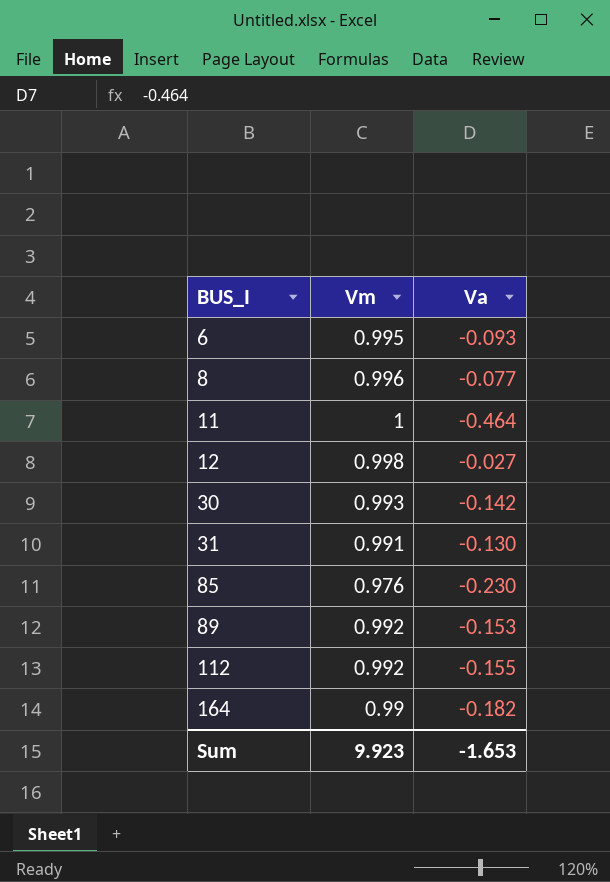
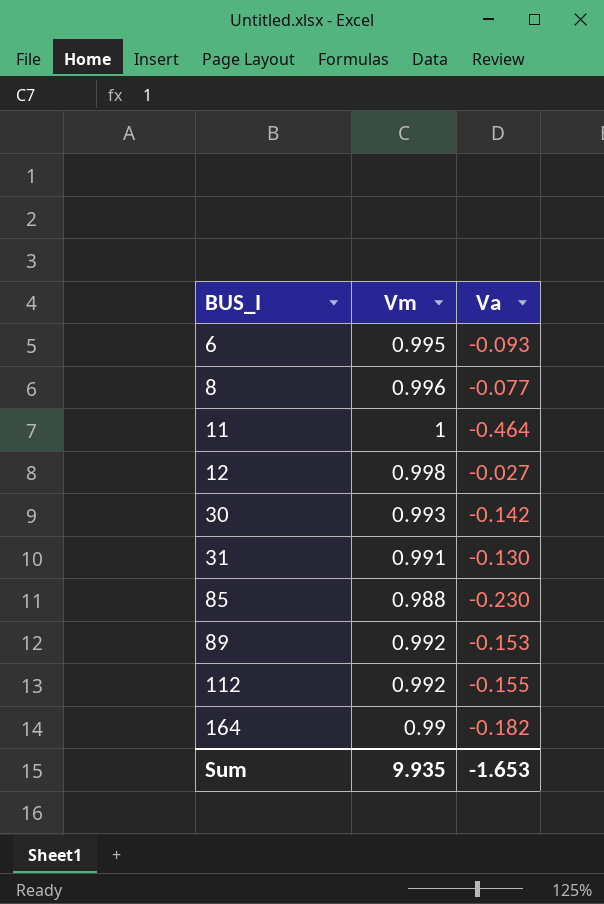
85 | Vm: 0.976 -> 0.988
Sum | Vm: 9.923 -> 9.935

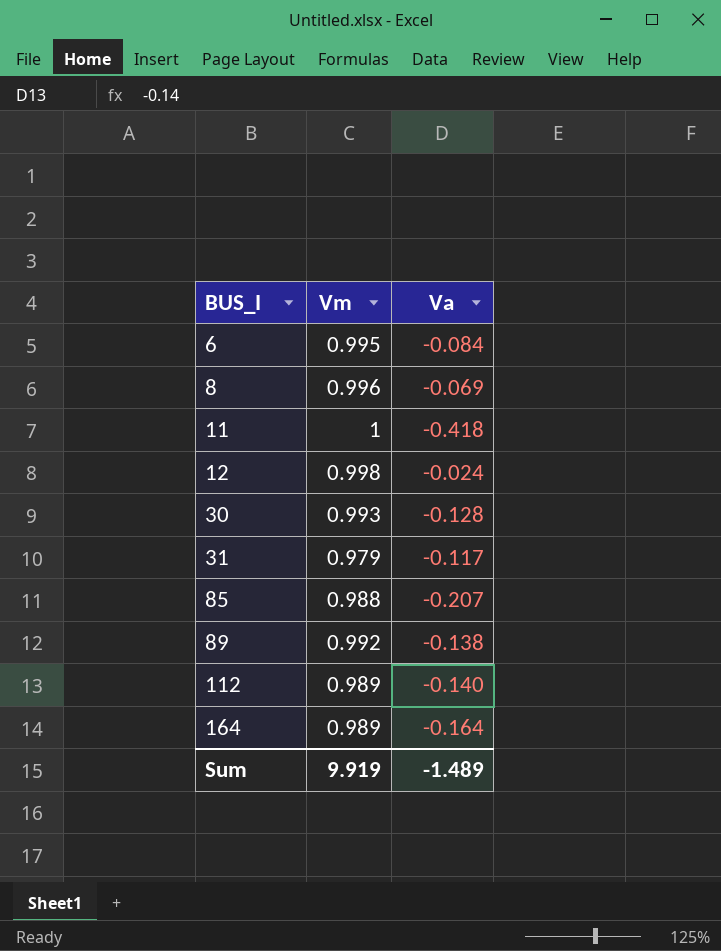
6 | Va: -0.093 -> -0.084
8 | Va: -0.077 -> -0.069
11 | Va: -0.464 -> -0.418
12 | Va: -0.027 -> -0.024
30 | Va: -0.142 -> -0.128
31 | Vm: 0.991 -> 0.979
31 | Va: -0.130 -> -0.117
85 | Va: -0.230 -> -0.207
89 | Va: -0.153 -> -0.138
112 | Vm: 0.992 -> 0.989
112 | Va: -0.155 -> -0.140
164 | Vm: 0.99 -> 0.989
164 | Va: -0.182 -> -0.164
Sum | Vm: 9.935 -> 9.919
Sum | Va: -1.653 -> -1.489

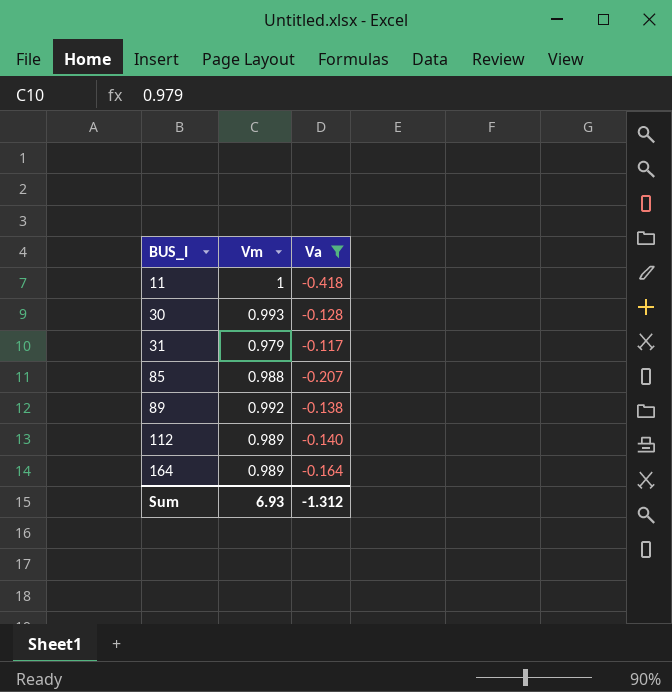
filter: none -> Va <= -0.117
Sum | Vm: 9.919 -> 6.93
Sum | Va: -1.489 -> -1.312

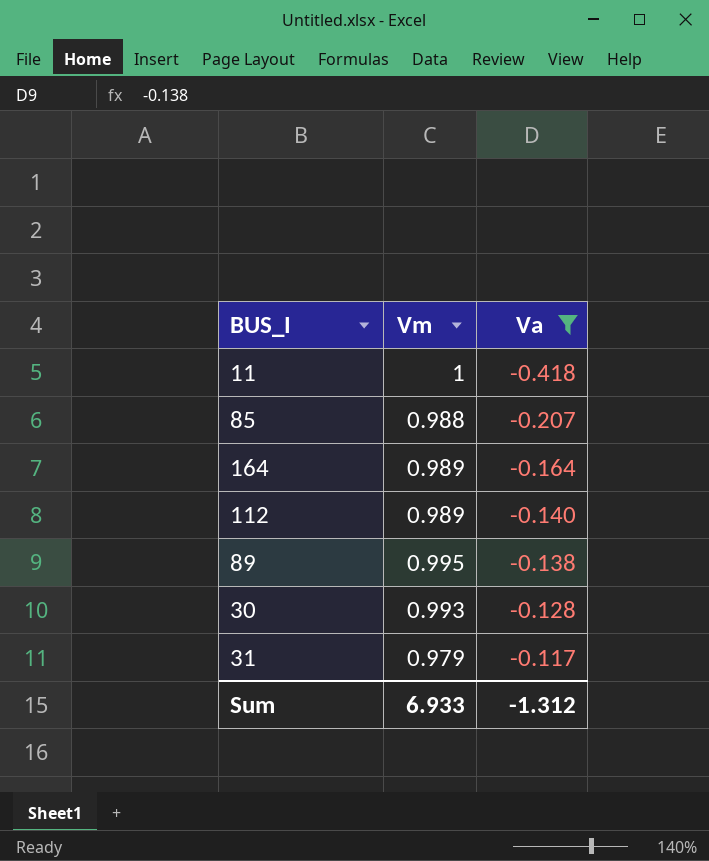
row order: BUS_I ascending -> Va ascending
89 | Vm: 0.992 -> 0.995
Sum | Vm: 6.93 -> 6.933

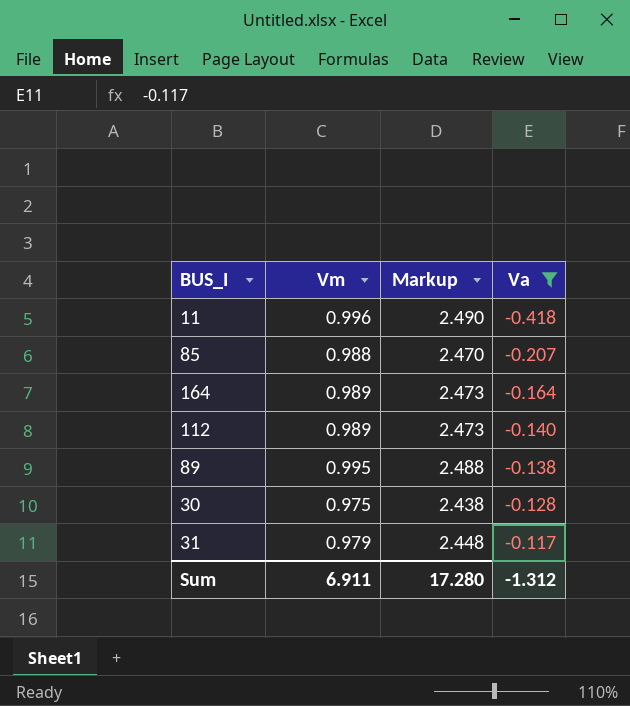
column Markup | formula: none -> [Vm] * 2.5
11 | Vm: 1 -> 0.996
30 | Vm: 0.993 -> 0.975
Sum | Vm: 6.933 -> 6.911

